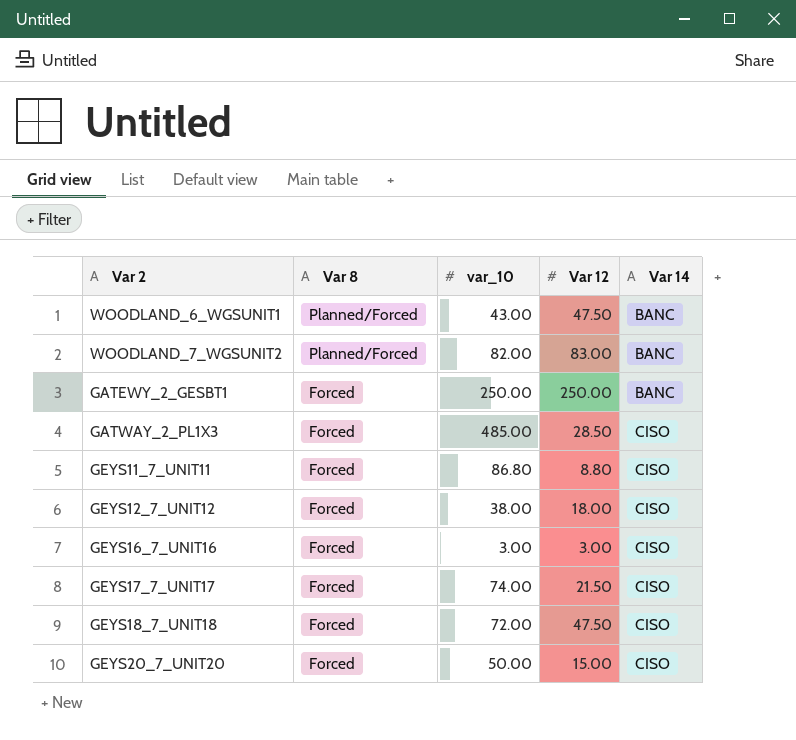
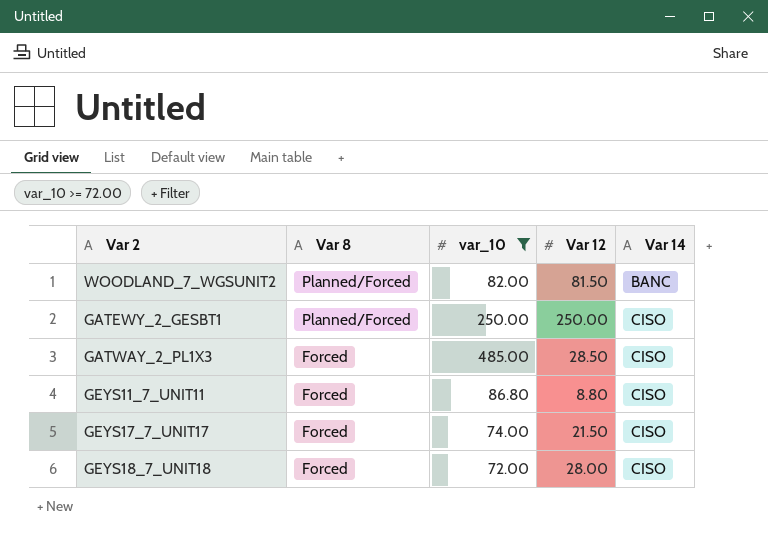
filter: none -> var_10 >= 72.00
WOODLAND_7_WGSUNIT2 | Var 12: 83.00 -> 81.50
GATEWY_2_GESBT1 | Var 8: Forced -> Planned/Forced
GATEWY_2_GESBT1 | Var 14: BANC -> CISO
GEYS18_7_UNIT18 | Var 12: 47.50 -> 28.00

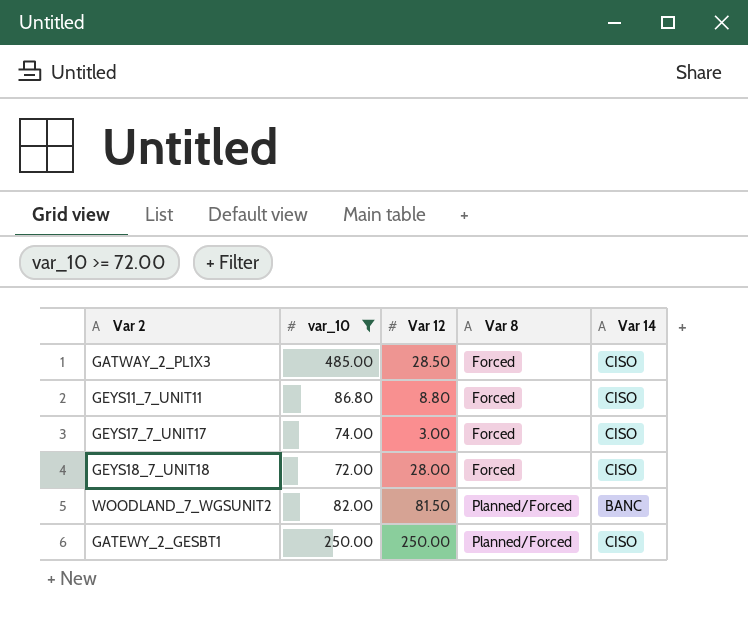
row order: Var 8 descending -> Var 8 ascending
column Var 8 | position: 2 -> 4
GEYS17_7_UNIT17 | Var 12: 21.50 -> 3.00

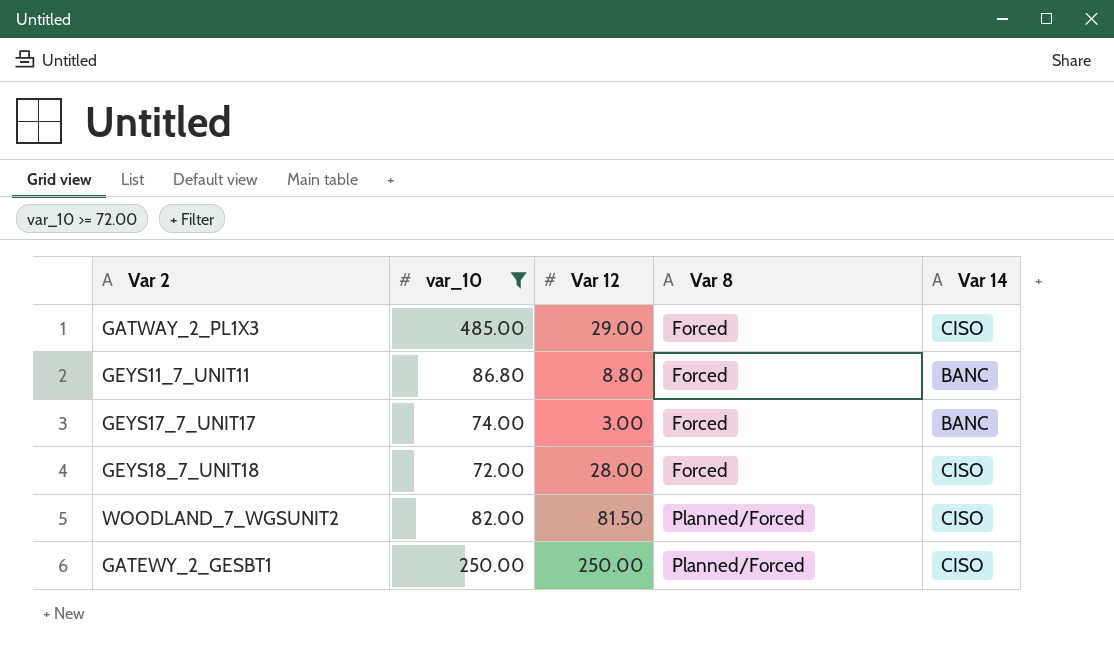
GATWAY_2_PL1X3 | Var 12: 28.50 -> 29.00
GEYS11_7_UNIT11 | Var 14: CISO -> BANC
GEYS17_7_UNIT17 | Var 14: CISO -> BANC
WOODLAND_7_WGSUNIT2 | Var 14: BANC -> CISO

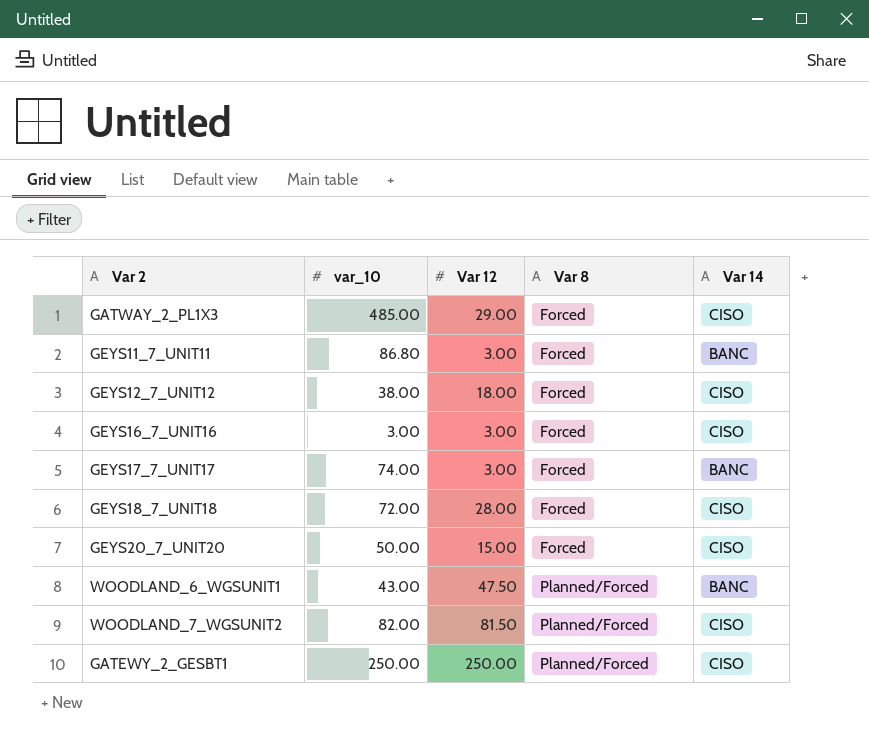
filter: var_10 >= 72.00 -> none
GEYS11_7_UNIT11 | Var 12: 8.80 -> 3.00

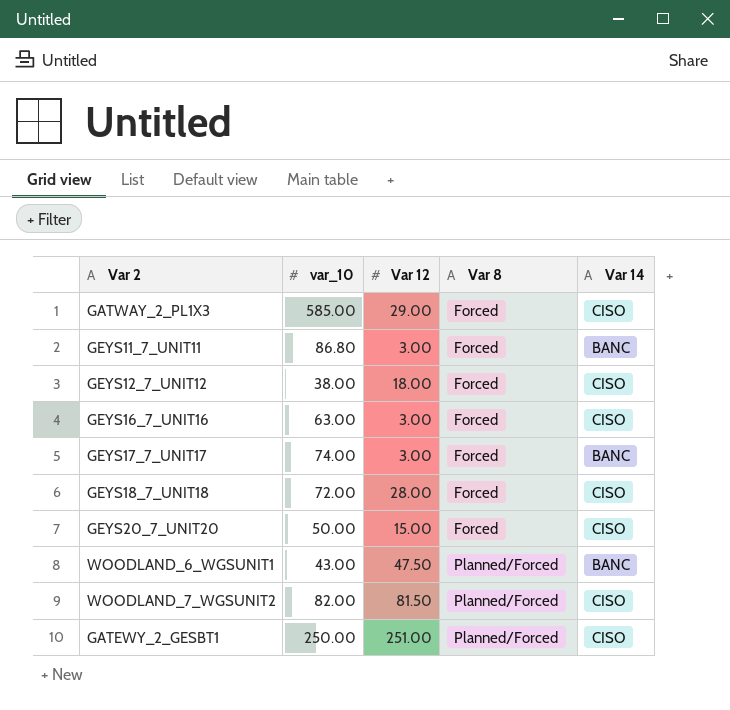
GATWAY_2_PL1X3 | var_10: 485.00 -> 585.00
GEYS16_7_UNIT16 | var_10: 3.00 -> 63.00
GATEWY_2_GESBT1 | Var 12: 250.00 -> 251.00

